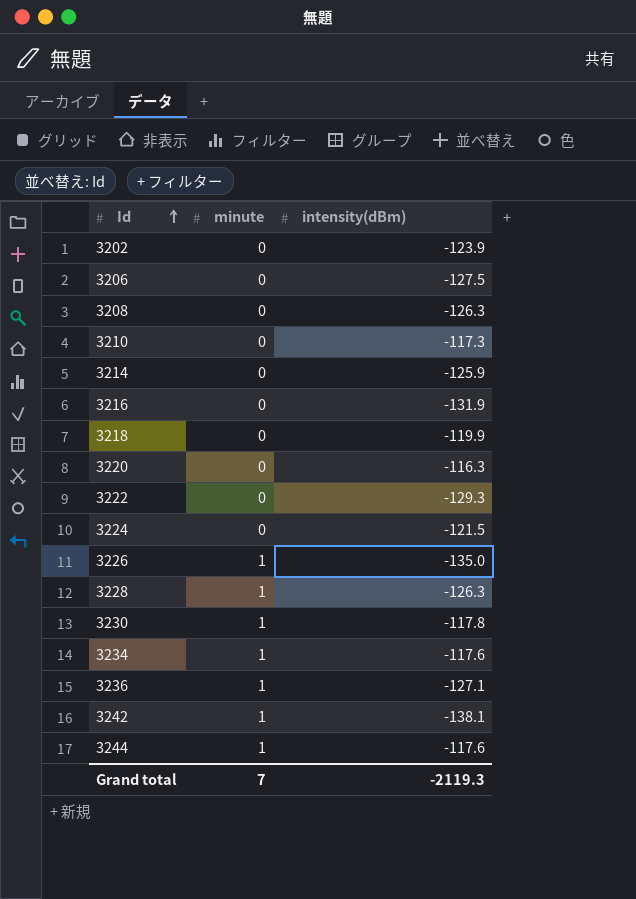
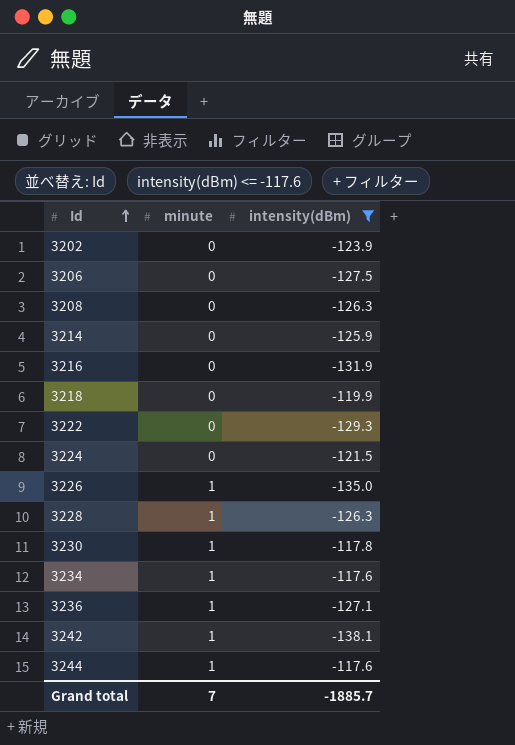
filter: none -> intensity(dBm) <= -117.6
Grand total | intensity(dBm): -2119.3 -> -1885.7

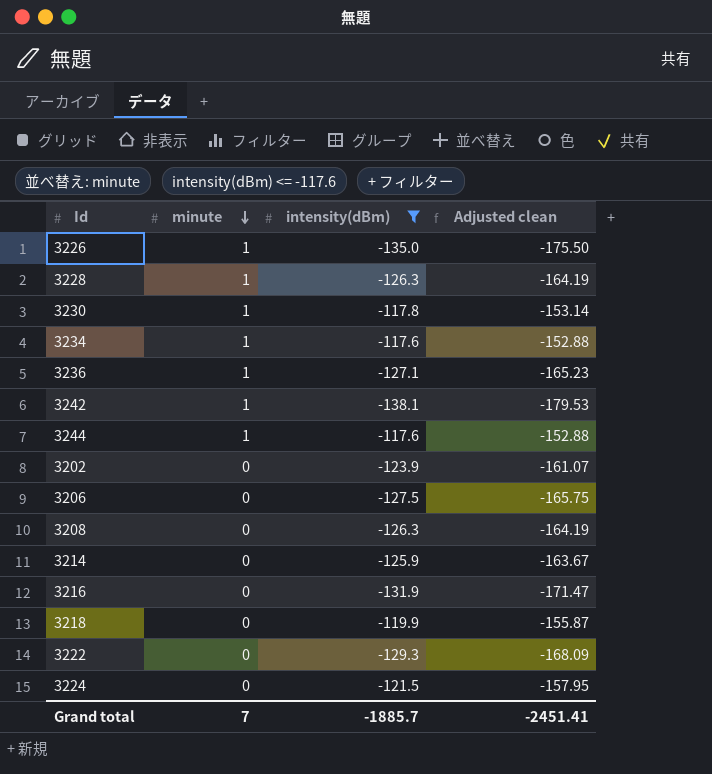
row order: Id ascending -> minute descending
column Adjusted clean | formula: none -> [intensity(dBm)] * 1.3

